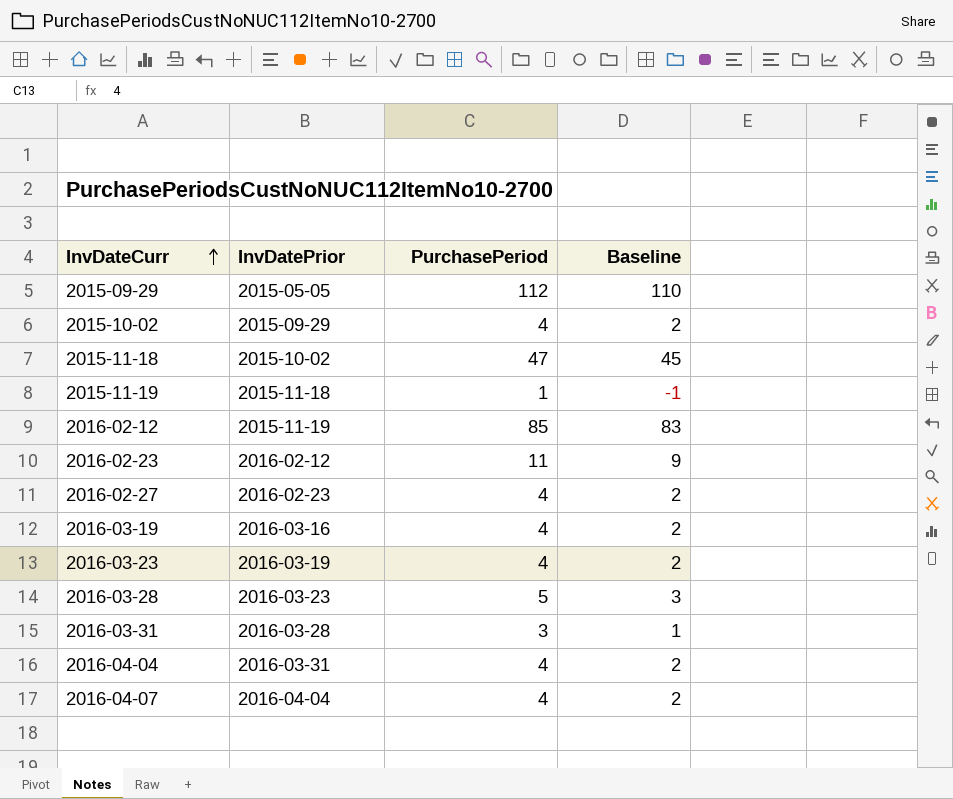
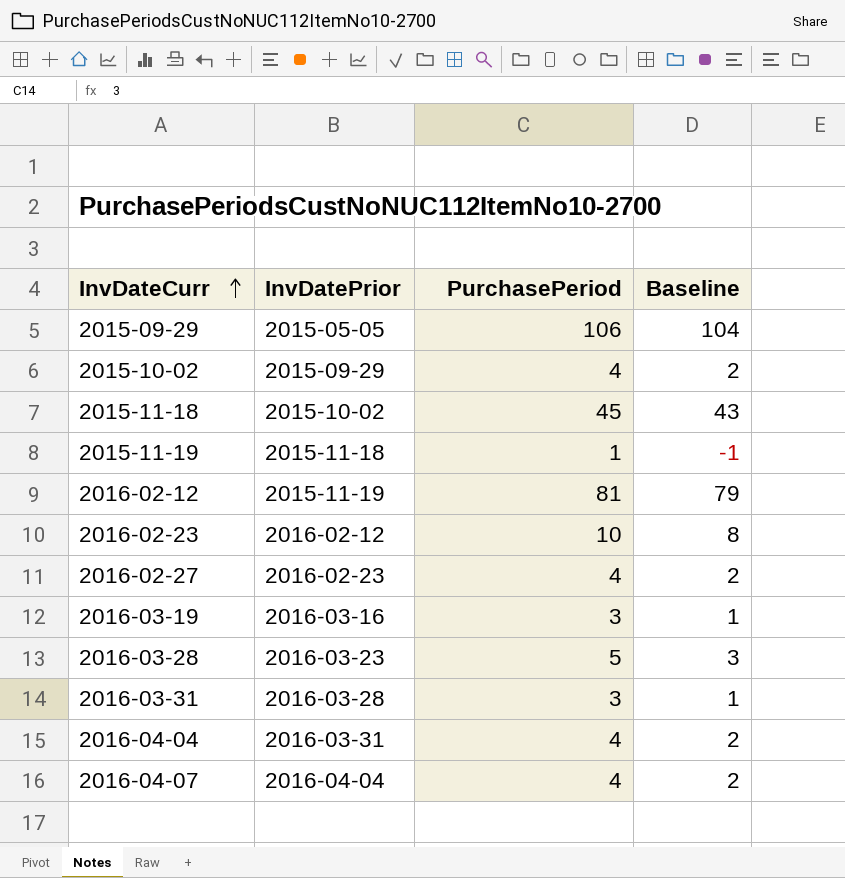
row 2016-03-23: 2016-03-19 | 4 | 2 -> none
2015-09-29 | PurchasePeriod: 112 -> 106
2015-09-29 | Baseline: 110 -> 104
2015-11-18 | PurchasePeriod: 47 -> 45
2015-11-18 | Baseline: 45 -> 43
2016-02-12 | PurchasePeriod: 85 -> 81
2016-02-12 | Baseline: 83 -> 79
2016-02-23 | PurchasePeriod: 11 -> 10
2016-02-23 | Baseline: 9 -> 8
2016-03-19 | PurchasePeriod: 4 -> 3
2016-03-19 | Baseline: 2 -> 1

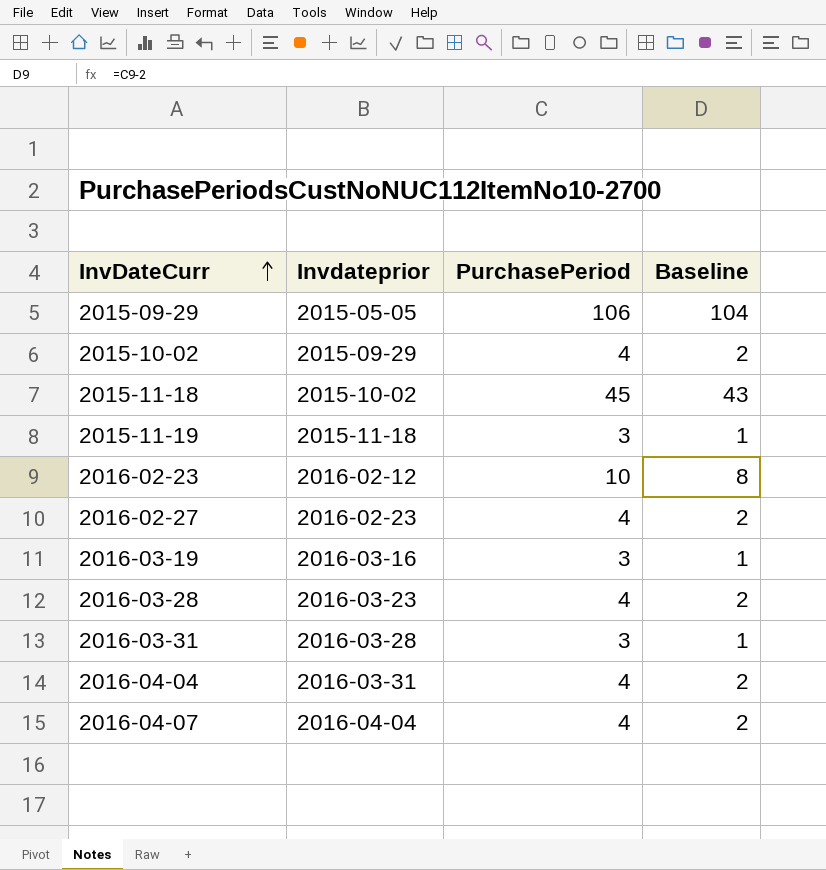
column name: InvDatePrior -> Invdateprior
row 2016-02-12: 2015-11-19 | 81 | 79 -> none
2015-11-19 | PurchasePeriod: 1 -> 3
2015-11-19 | Baseline: -1 -> 1
2016-03-28 | PurchasePeriod: 5 -> 4
2016-03-28 | Baseline: 3 -> 2

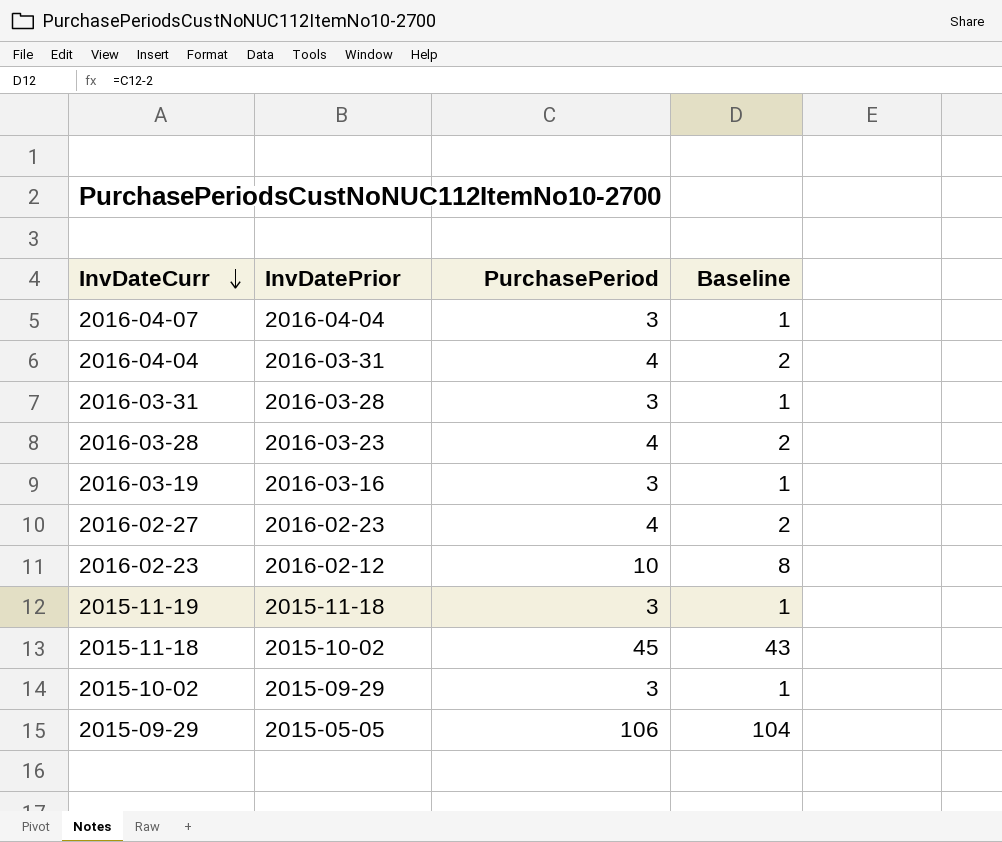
row order: InvDateCurr ascending -> InvDateCurr descending
column name: Invdateprior -> InvDatePrior
2016-04-07 | PurchasePeriod: 4 -> 3
2016-04-07 | Baseline: 2 -> 1
2015-10-02 | PurchasePeriod: 4 -> 3
2015-10-02 | Baseline: 2 -> 1

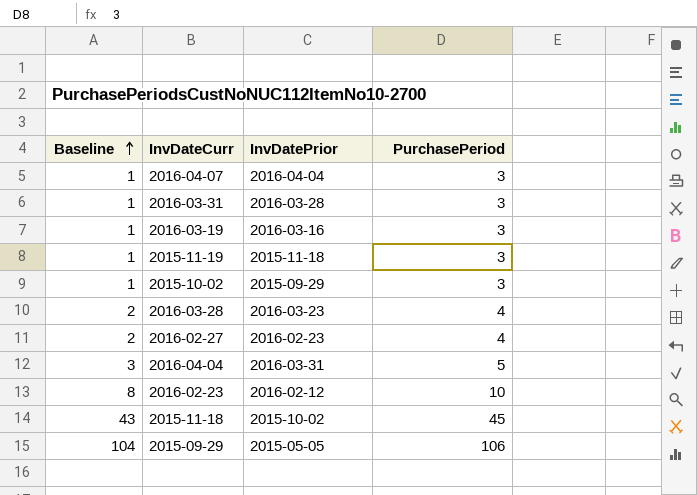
row order: InvDateCurr descending -> Baseline ascending
column Baseline | position: 4 -> 1
2016-04-04 | Baseline: 2 -> 3
2016-04-04 | PurchasePeriod: 4 -> 5

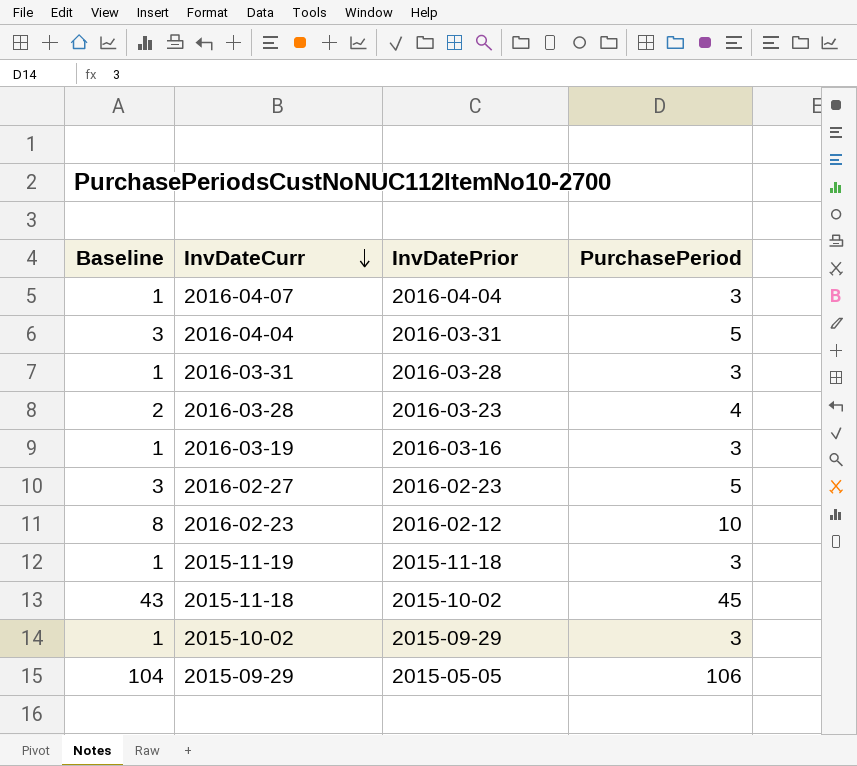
row order: Baseline ascending -> InvDateCurr descending
2016-02-27 | Baseline: 2 -> 3
2016-02-27 | PurchasePeriod: 4 -> 5

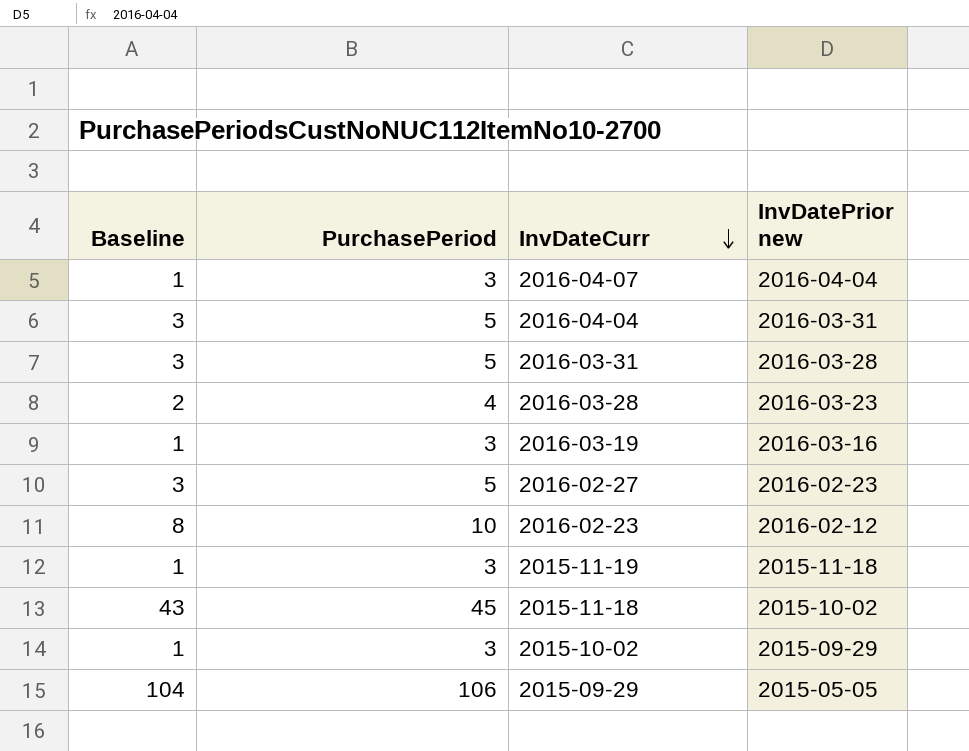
column PurchasePeriod | position: 4 -> 2
column name: InvDatePrior -> InvDatePrior new
2016-03-31 | Baseline: 1 -> 3
2016-03-31 | PurchasePeriod: 3 -> 5

